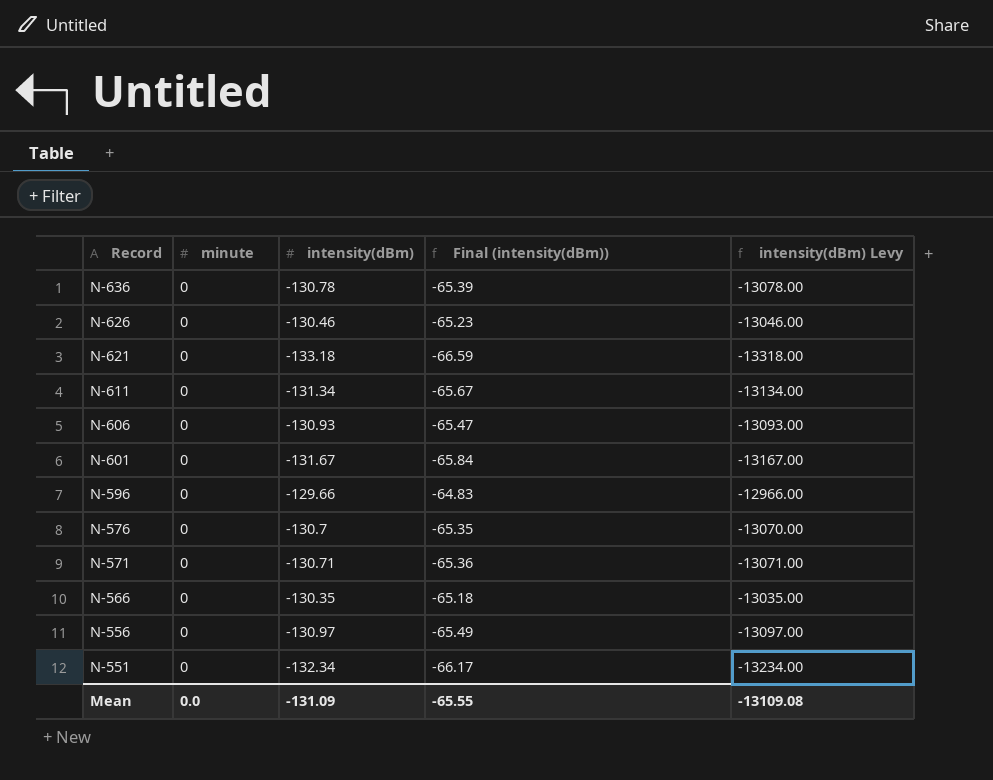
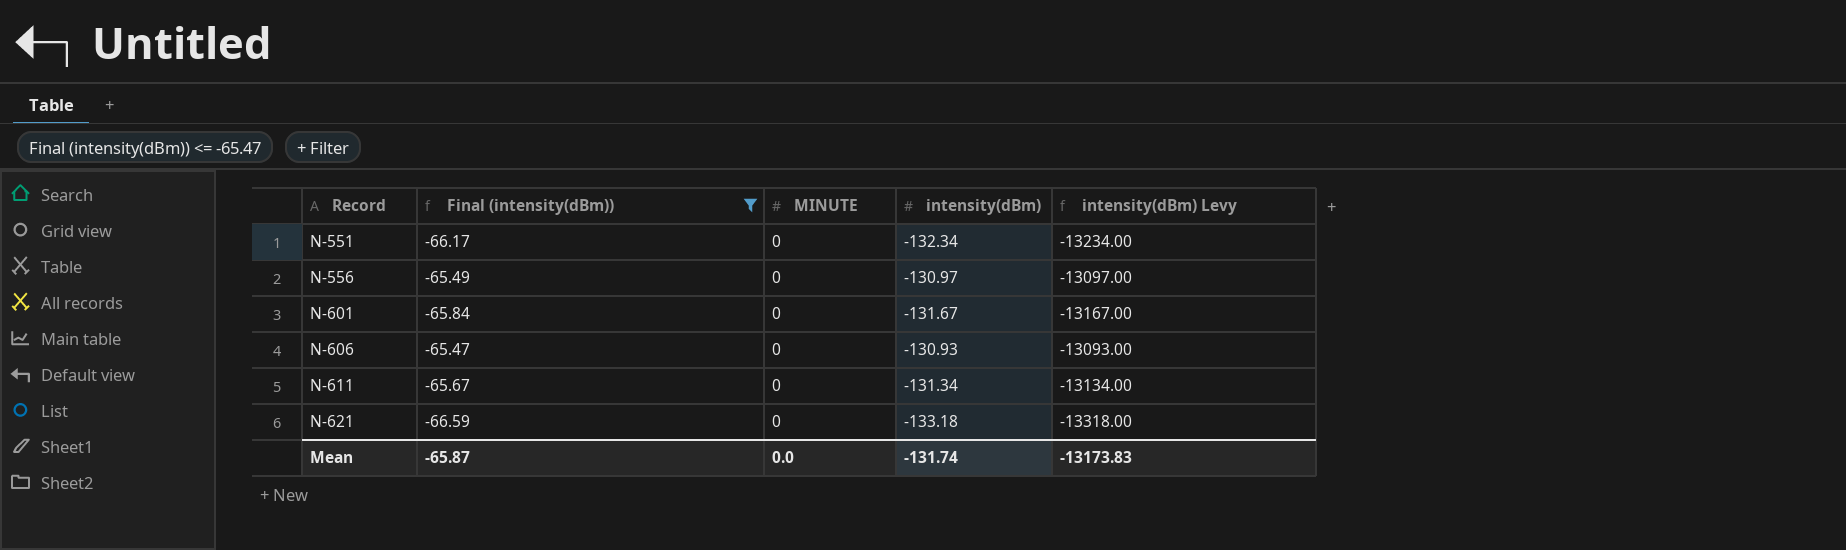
filter: none -> Final (intensity(dBm)) <= -65.47
row order: Record descending -> Record ascending
column Final (intensity(dBm)) | position: 4 -> 2
column name: minute -> MINUTE
Mean | Final (intensity(dBm)): -65.55 -> -65.87
Mean | intensity(dBm): -131.09 -> -131.74
Mean | intensity(dBm) Levy: -13109.08 -> -13173.83

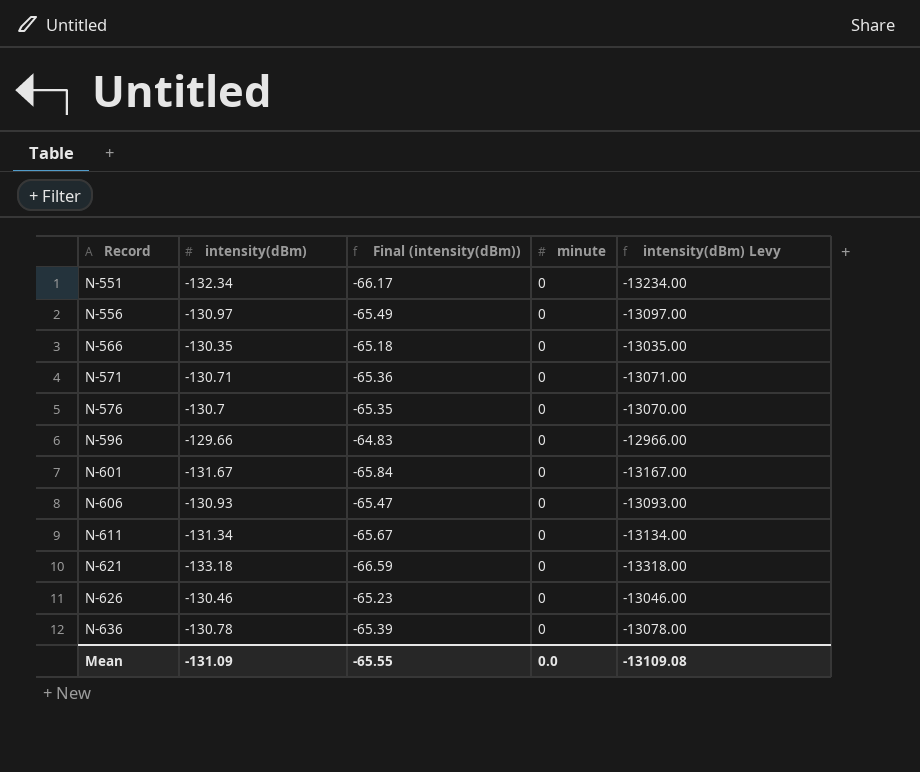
filter: Final (intensity(dBm)) <= -65.47 -> none
column intensity(dBm) | position: 4 -> 2
column name: MINUTE -> minute
Mean | intensity(dBm): -131.74 -> -131.09
Mean | Final (intensity(dBm)): -65.87 -> -65.55
Mean | intensity(dBm) Levy: -13173.83 -> -13109.08

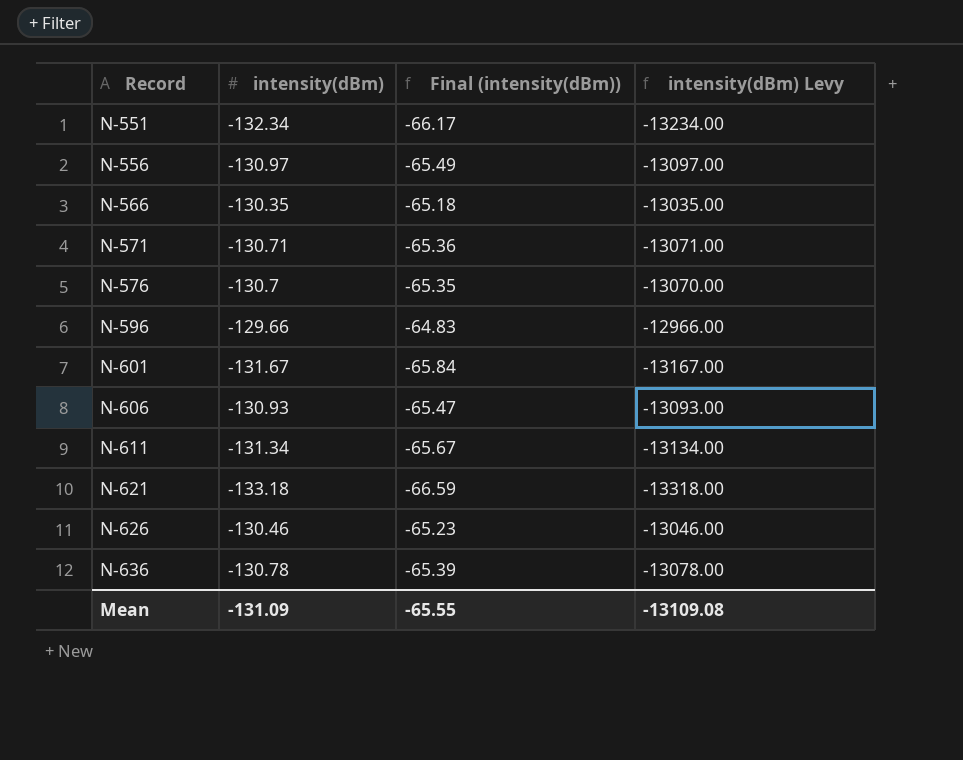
column minute | position: 4 -> none

